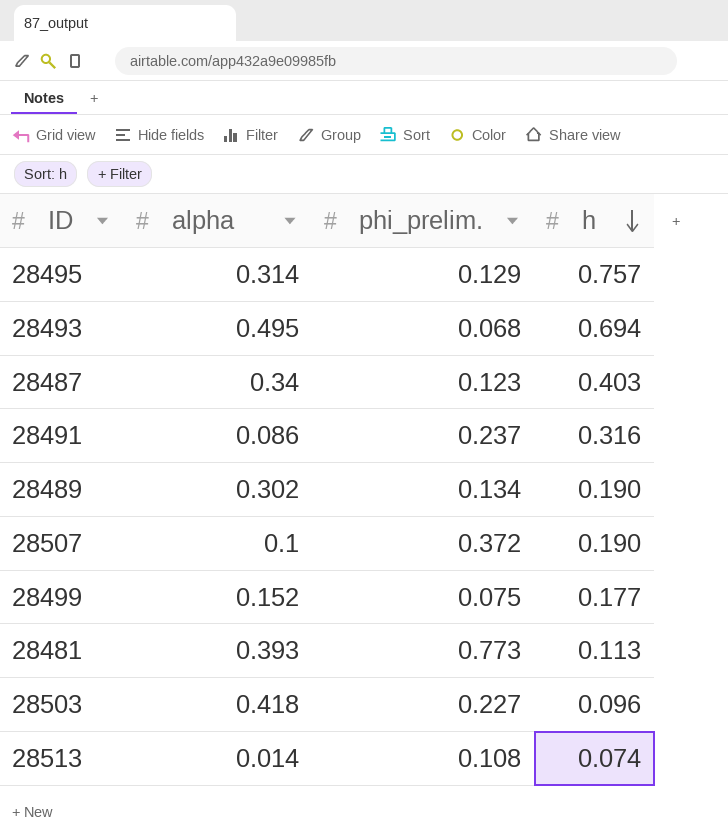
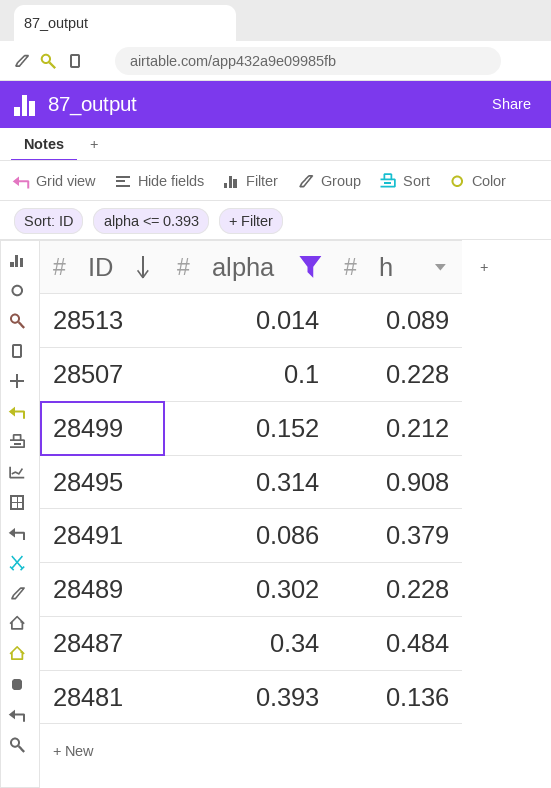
filter: none -> alpha <= 0.393
row order: h descending -> ID descending
column phi_prelim. | position: 3 -> none
28513 | h: 0.074 -> 0.089
28507 | h: 0.190 -> 0.228
28499 | h: 0.177 -> 0.212
28495 | h: 0.757 -> 0.908
28491 | h: 0.316 -> 0.379
28489 | h: 0.190 -> 0.228
28487 | h: 0.403 -> 0.484
28481 | h: 0.113 -> 0.136

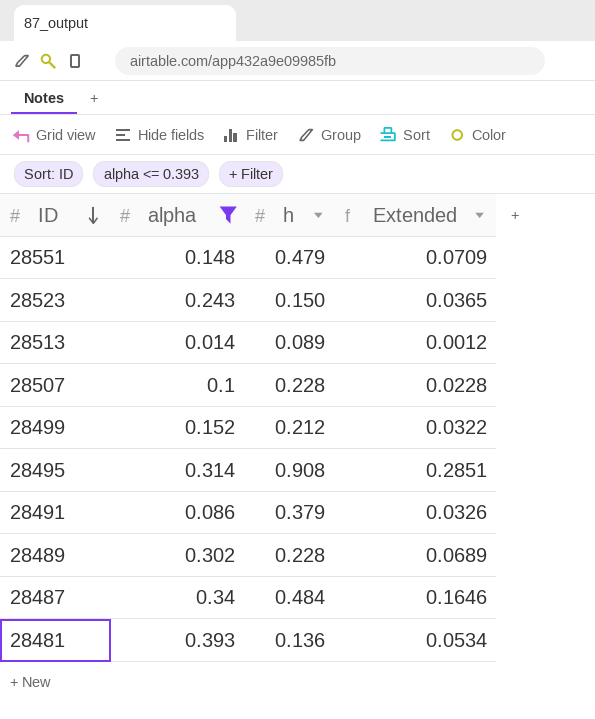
column Extended | formula: none -> [alpha] * [h]
row 28551: none -> 0.148 | 0.479 | 0.0709
row 28523: none -> 0.243 | 0.150 | 0.0365

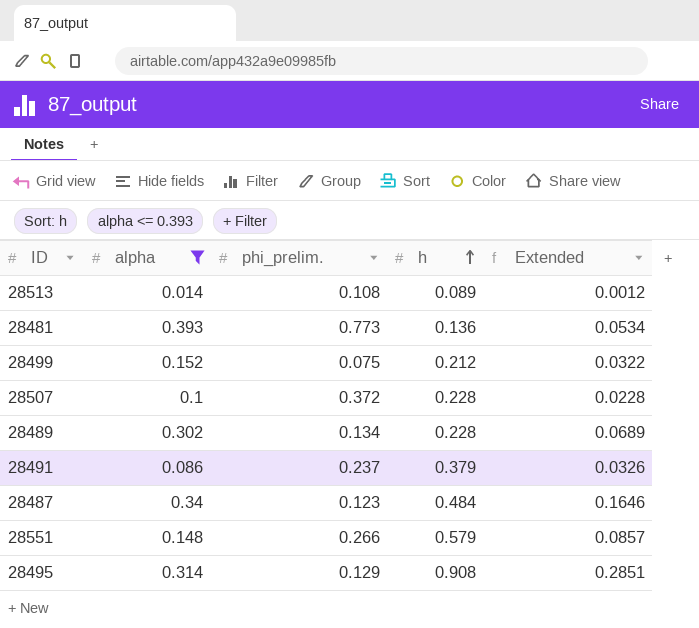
row order: ID descending -> h ascending
column phi_prelim. | position: none -> 3
row 28523: 0.243 | 0.150 | 0.0365 -> none
28551 | h: 0.479 -> 0.579
28551 | Extended: 0.0709 -> 0.0857

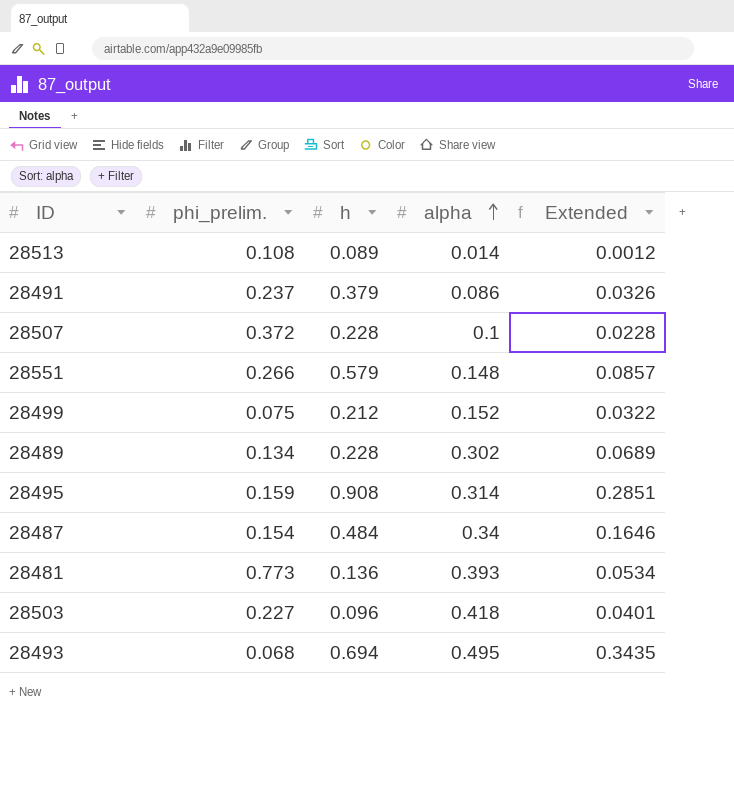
filter: alpha <= 0.393 -> none
row order: h ascending -> alpha ascending
column alpha | position: 2 -> 4
28495 | phi_prelim.: 0.129 -> 0.159
28487 | phi_prelim.: 0.123 -> 0.154

